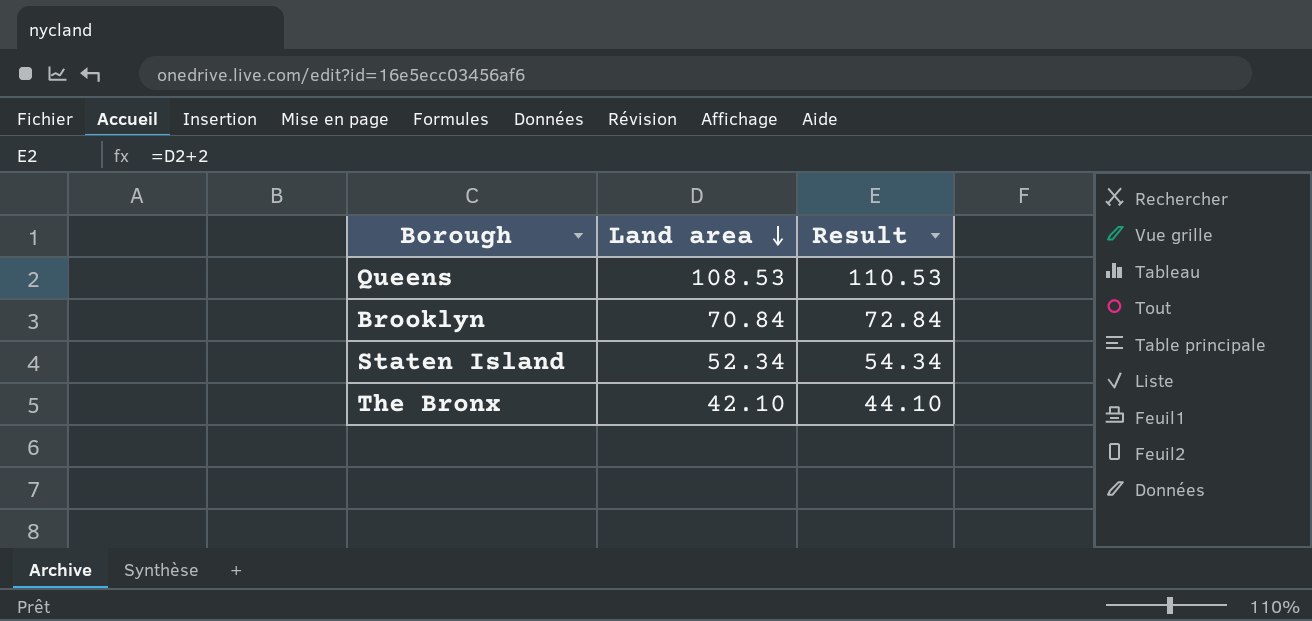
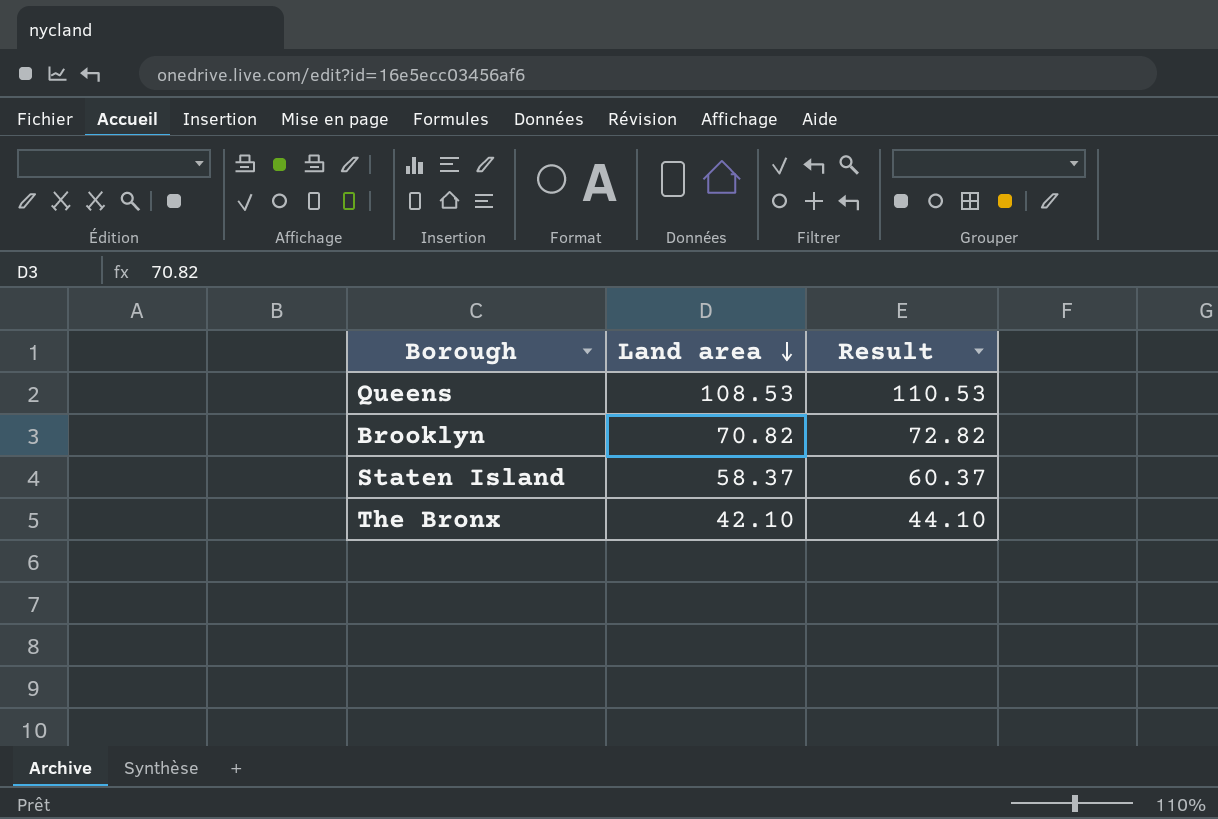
Brooklyn | Land area: 70.84 -> 70.82
Brooklyn | Result: 72.84 -> 72.82
Staten Island | Land area: 52.34 -> 58.37
Staten Island | Result: 54.34 -> 60.37

